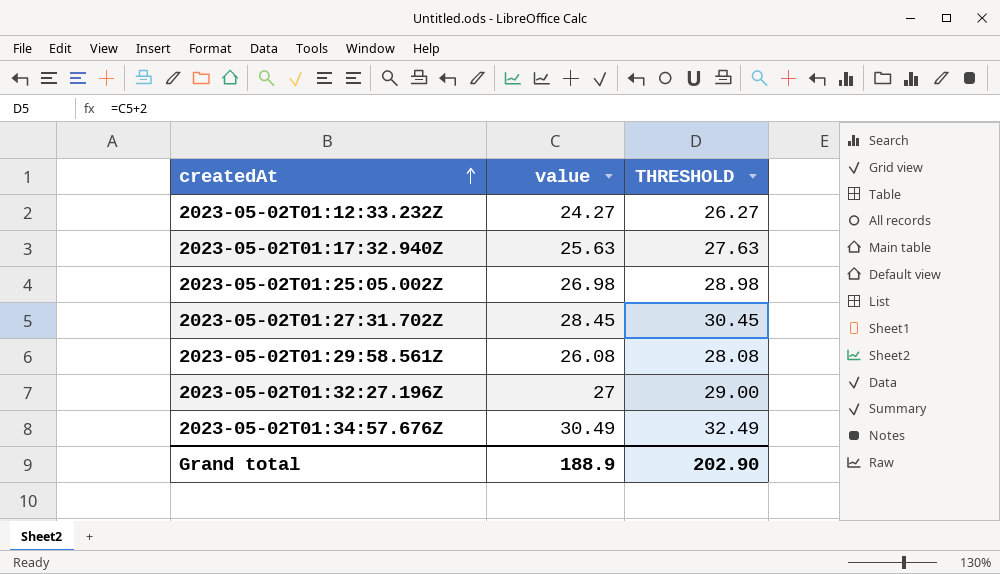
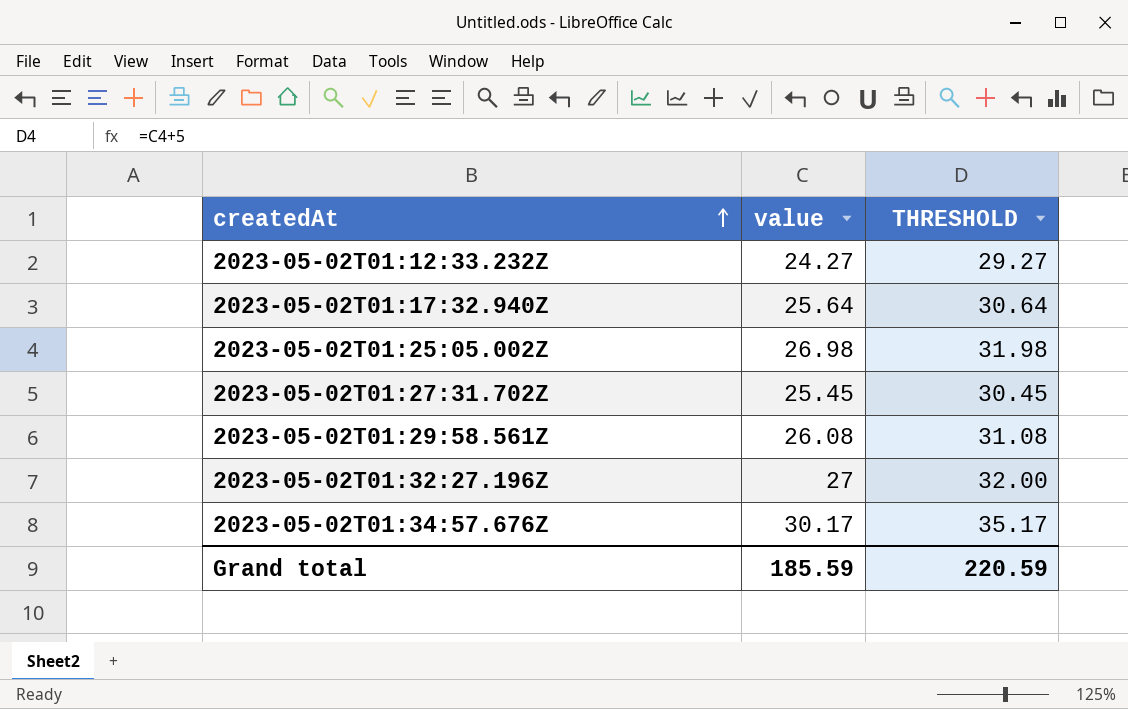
column THRESHOLD | formula: [value] + 2 -> [value] + 5
2023-05-02T01:17:32.940Z | value: 25.63 -> 25.64
2023-05-02T01:27:31.702Z | value: 28.45 -> 25.45
2023-05-02T01:34:57.676Z | value: 30.49 -> 30.17
Grand total | value: 188.9 -> 185.59
Grand total | THRESHOLD: 202.90 -> 220.59

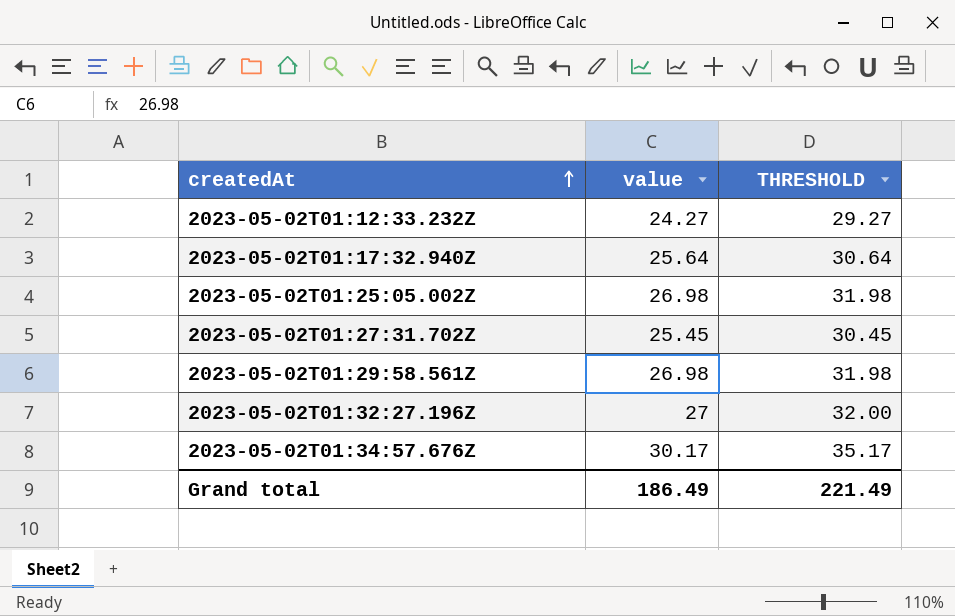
2023-05-02T01:29:58.561Z | value: 26.08 -> 26.98
2023-05-02T01:29:58.561Z | THRESHOLD: 31.08 -> 31.98
Grand total | value: 185.59 -> 186.49
Grand total | THRESHOLD: 220.59 -> 221.49

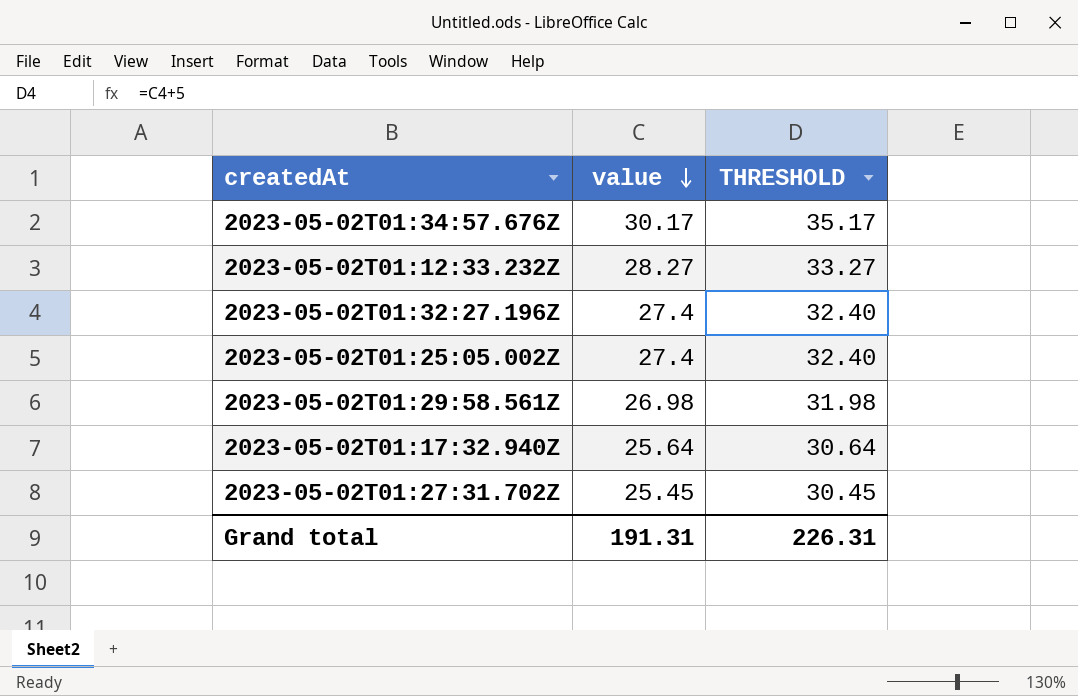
row order: createdAt ascending -> value descending
2023-05-02T01:12:33.232Z | value: 24.27 -> 28.27
2023-05-02T01:12:33.232Z | THRESHOLD: 29.27 -> 33.27
2023-05-02T01:32:27.196Z | value: 27 -> 27.4
2023-05-02T01:32:27.196Z | THRESHOLD: 32.00 -> 32.40
2023-05-02T01:25:05.002Z | value: 26.98 -> 27.4
2023-05-02T01:25:05.002Z | THRESHOLD: 31.98 -> 32.40
Grand total | value: 186.49 -> 191.31
Grand total | THRESHOLD: 221.49 -> 226.31

